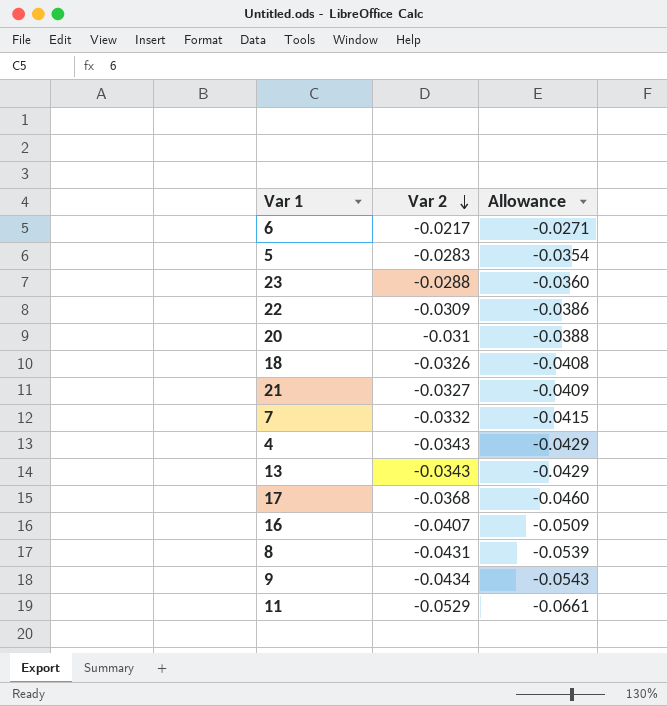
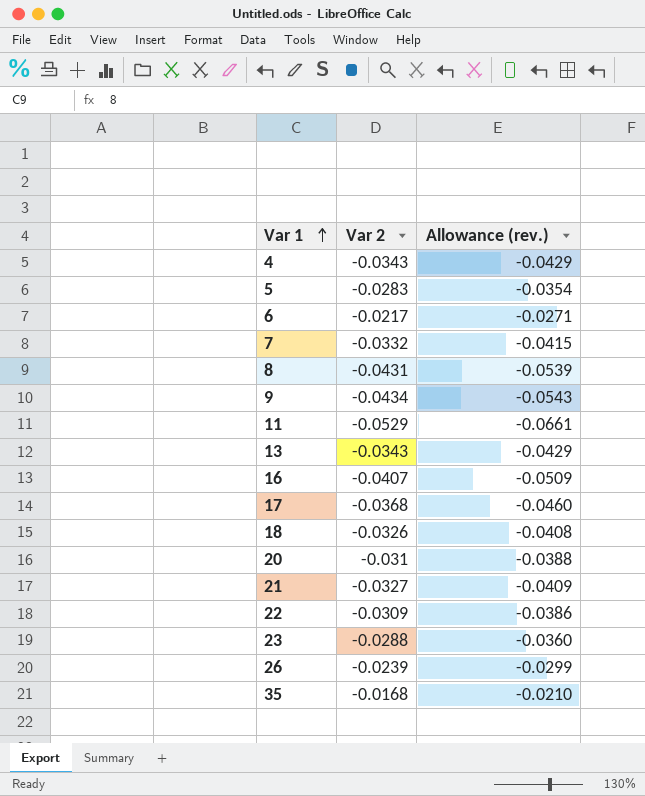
row order: Var 2 descending -> Var 1 ascending
column name: Allowance -> Allowance (rev.)
row 26: none -> -0.0239 | -0.0299
row 35: none -> -0.0168 | -0.0210

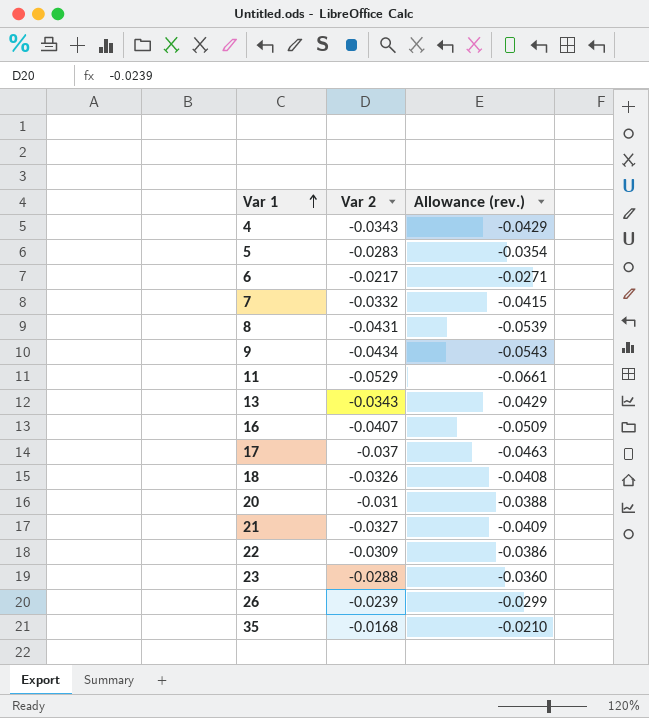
17 | Var 2: -0.0368 -> -0.037
17 | Allowance (rev.): -0.0460 -> -0.0463

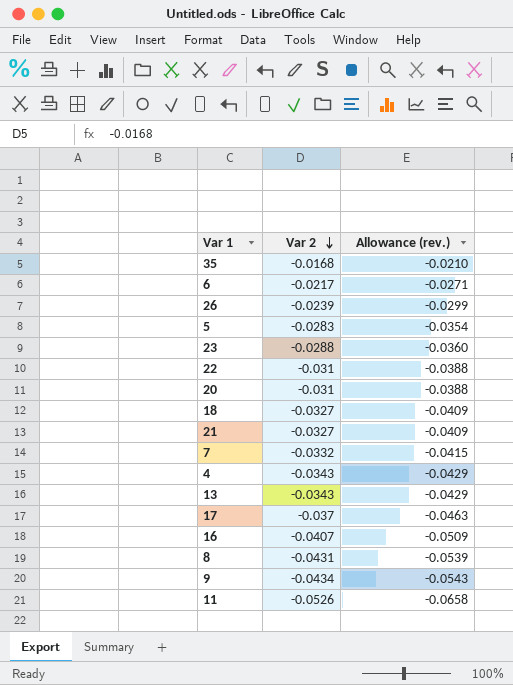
row order: Var 1 ascending -> Var 2 descending
22 | Var 2: -0.0309 -> -0.031
22 | Allowance (rev.): -0.0386 -> -0.0388
18 | Var 2: -0.0326 -> -0.0327
18 | Allowance (rev.): -0.0408 -> -0.0409
11 | Var 2: -0.0529 -> -0.0526
11 | Allowance (rev.): -0.0661 -> -0.0658

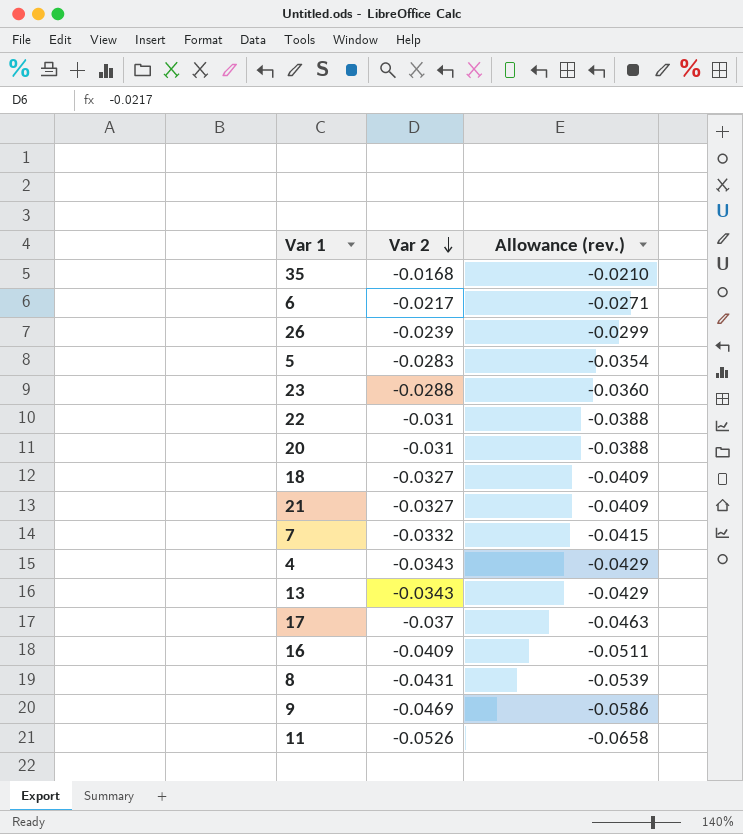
16 | Var 2: -0.0407 -> -0.0409
16 | Allowance (rev.): -0.0509 -> -0.0511
9 | Var 2: -0.0434 -> -0.0469
9 | Allowance (rev.): -0.0543 -> -0.0586

